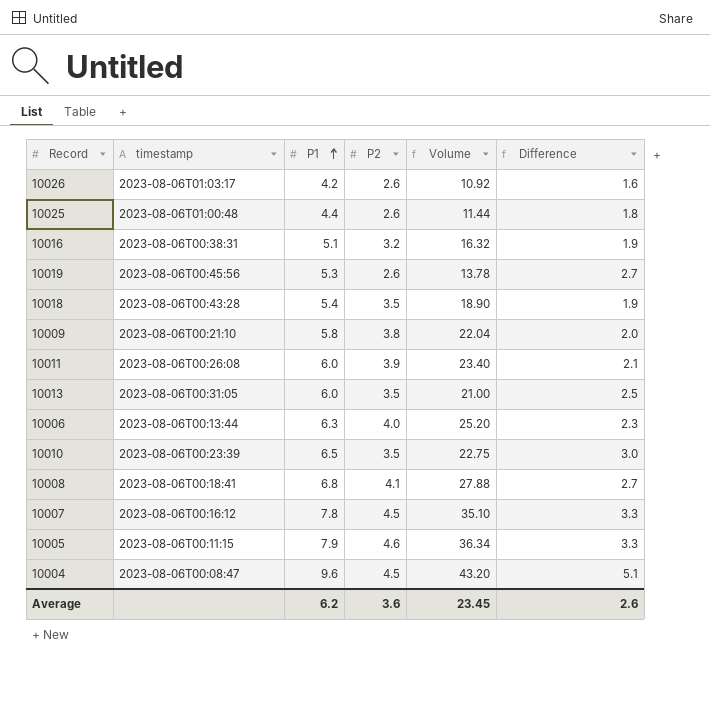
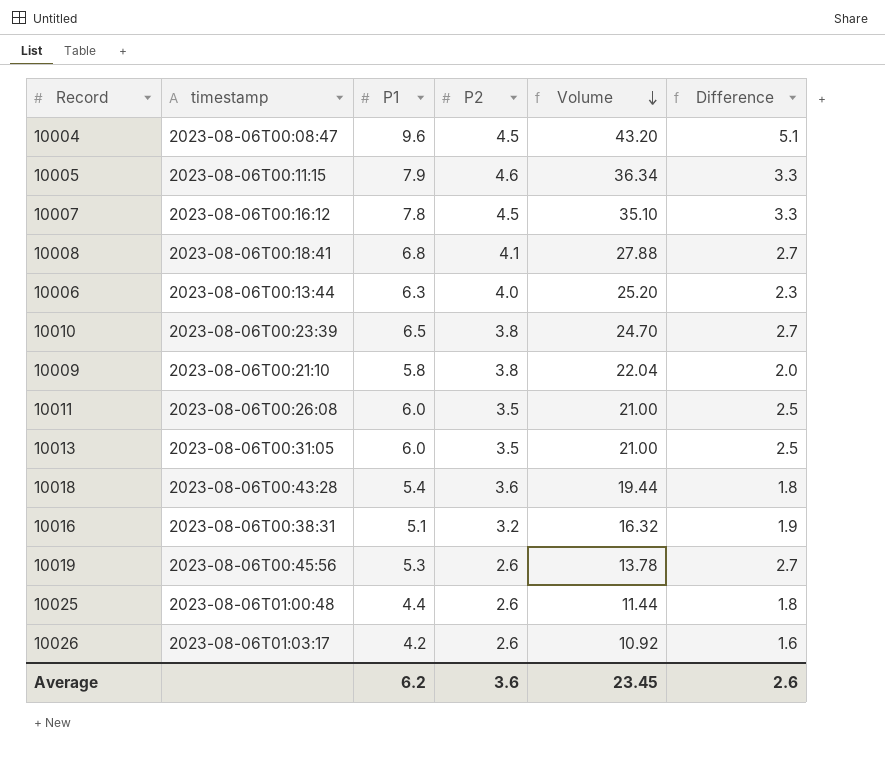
row order: P1 ascending -> Volume descending
10010 | P2: 3.5 -> 3.8
10010 | Volume: 22.75 -> 24.70
10010 | Difference: 3.0 -> 2.7
10011 | P2: 3.9 -> 3.5
10011 | Volume: 23.40 -> 21.00
10011 | Difference: 2.1 -> 2.5
10018 | P2: 3.5 -> 3.6
10018 | Volume: 18.90 -> 19.44
10018 | Difference: 1.9 -> 1.8

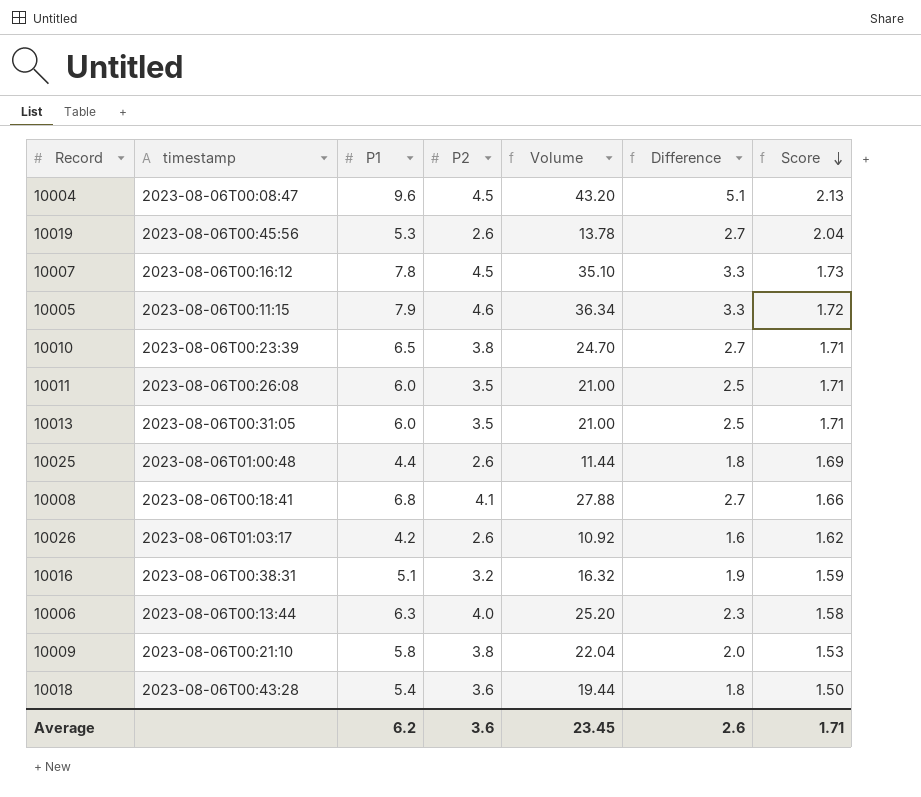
row order: Volume descending -> Score descending
column Score | formula: none -> [P1] / [P2]

